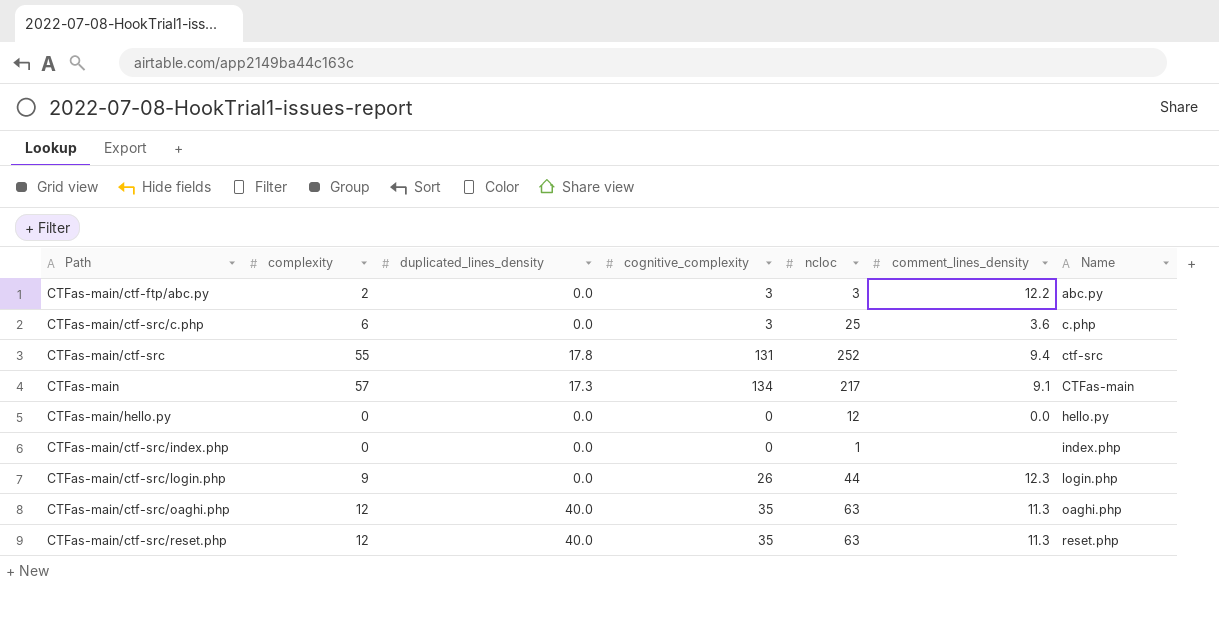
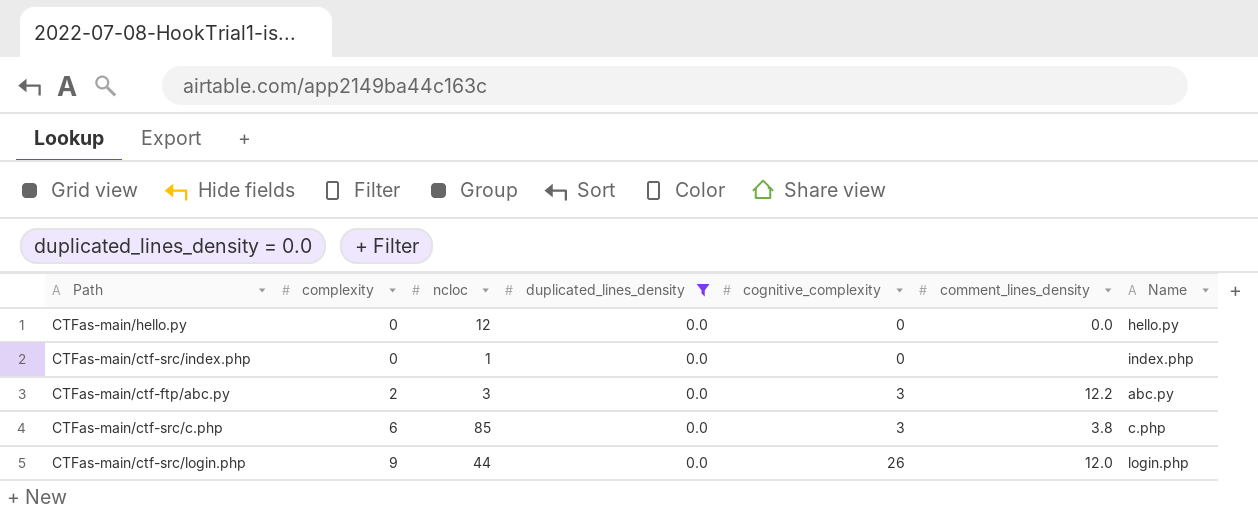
filter: none -> duplicated_lines_density = 0.0
row order: Name ascending -> complexity ascending
column ncloc | position: 5 -> 3
CTFas-main/ctf-src/c.php | ncloc: 25 -> 85
CTFas-main/ctf-src/c.php | comment_lines_density: 3.6 -> 3.8
CTFas-main/ctf-src/login.php | comment_lines_density: 12.3 -> 12.0

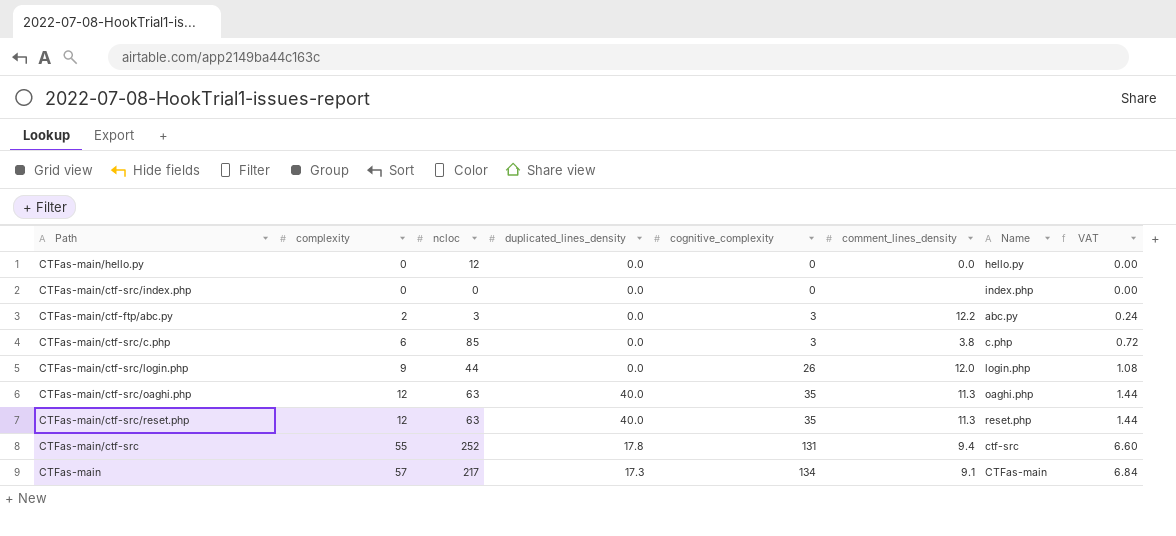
filter: duplicated_lines_density = 0.0 -> none
column VAT | formula: none -> [complexity] * 0.12
CTFas-main/ctf-src/index.php | ncloc: 1 -> 0

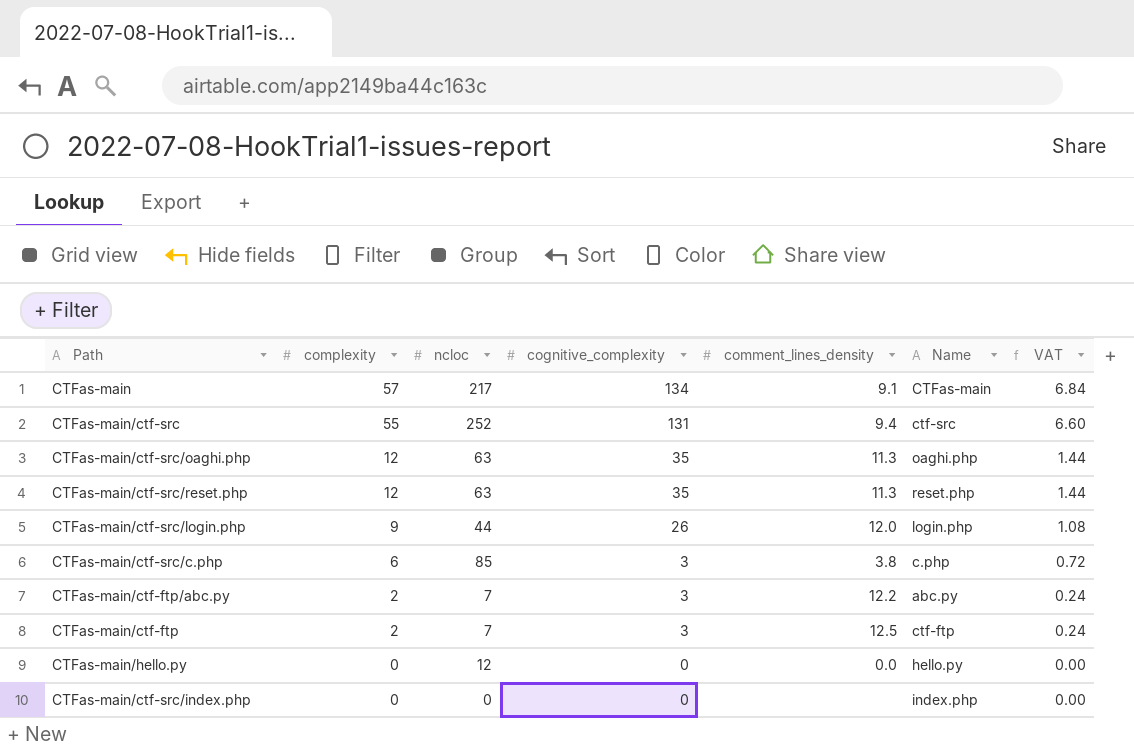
row order: complexity ascending -> complexity descending
column duplicated_lines_density | position: 4 -> none
CTFas-main/ctf-ftp/abc.py | ncloc: 3 -> 7
row CTFas-main/ctf-ftp: none -> 2 | 7 | 3 | 12.5 | ctf-ftp | 0.24

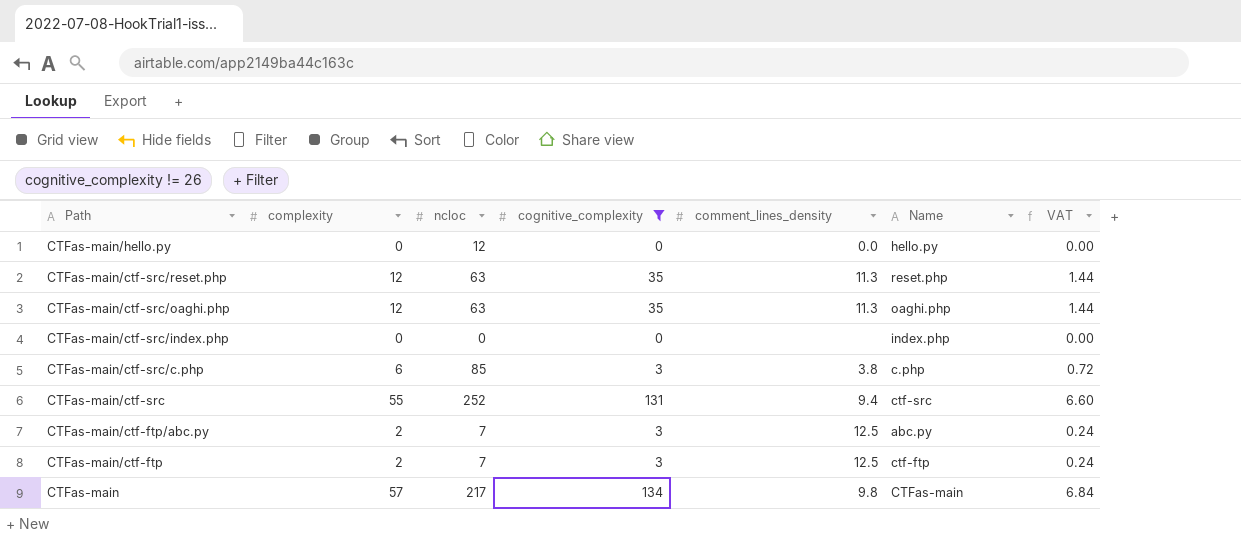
filter: none -> cognitive_complexity != 26
row order: complexity descending -> Path descending
CTFas-main/ctf-ftp/abc.py | comment_lines_density: 12.2 -> 12.5
CTFas-main | comment_lines_density: 9.1 -> 9.8

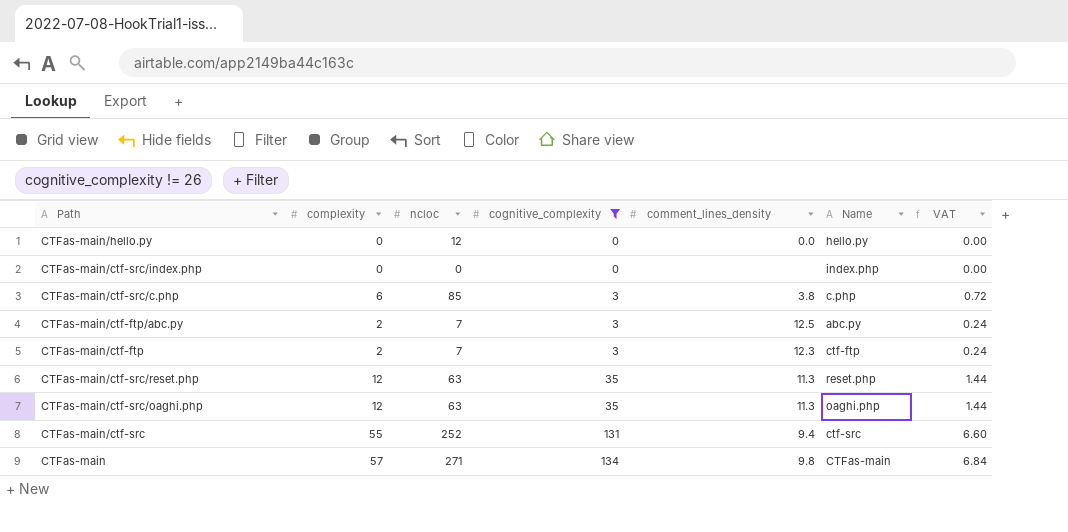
row order: Path descending -> cognitive_complexity ascending
CTFas-main/ctf-ftp | comment_lines_density: 12.5 -> 12.3
CTFas-main | ncloc: 217 -> 271

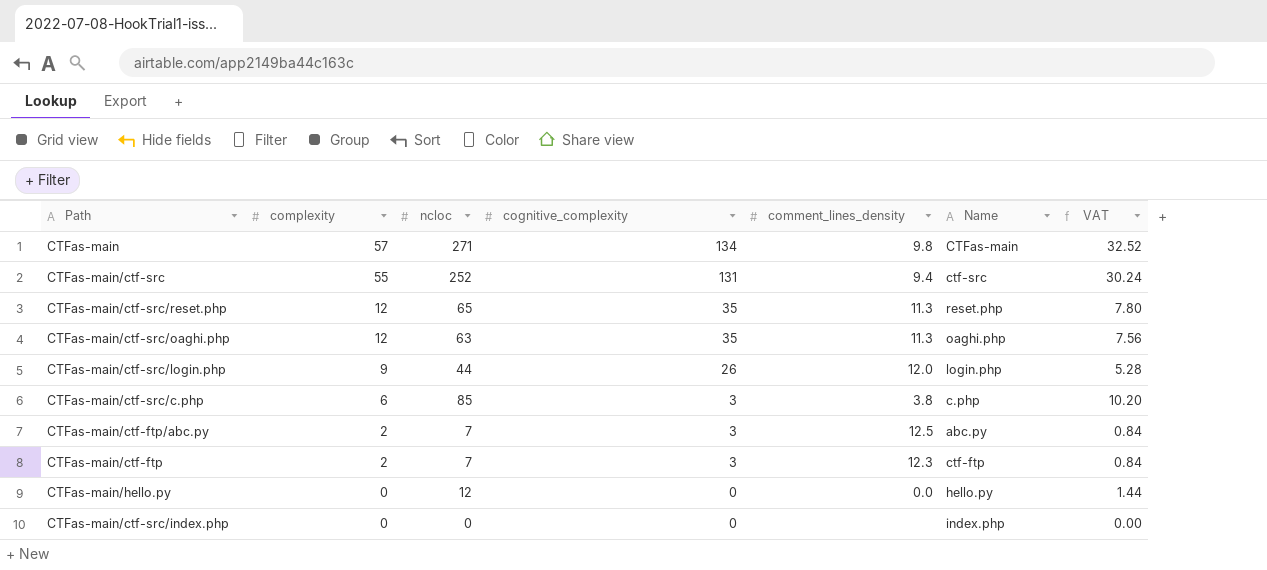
filter: cognitive_complexity != 26 -> none
row order: cognitive_complexity ascending -> complexity descending
column VAT | formula: [complexity] * 0.12 -> [ncloc] * 0.12
CTFas-main/ctf-src/reset.php | ncloc: 63 -> 65

